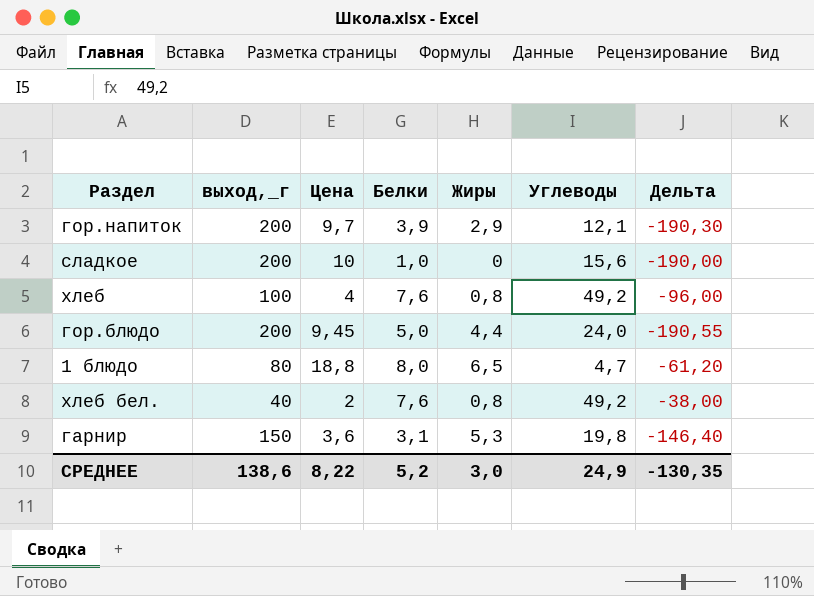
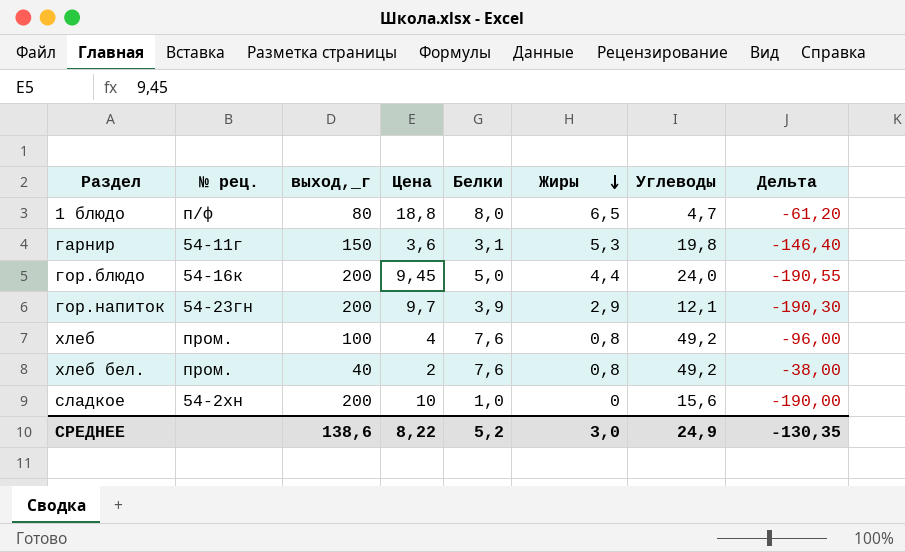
row order: none -> Жиры descending
column № рец. | position: none -> 2

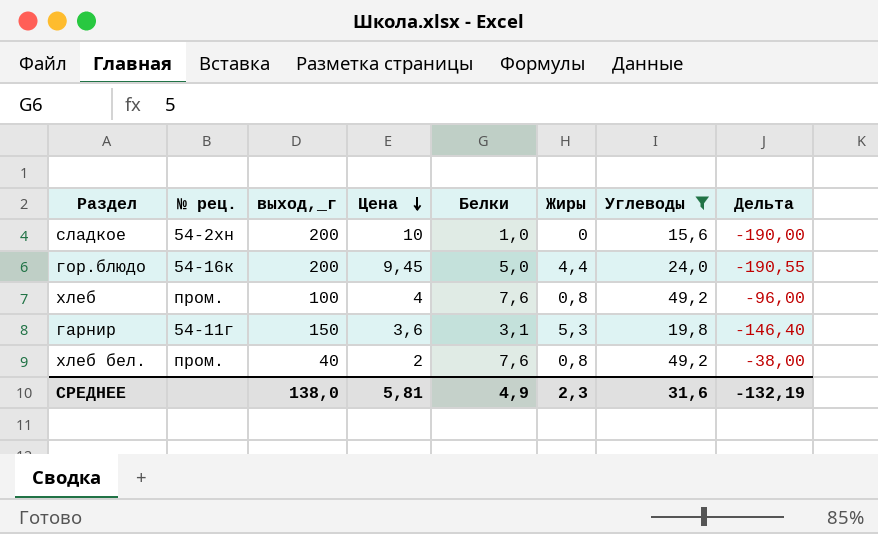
filter: none -> Углеводы >= 15,6
row order: Жиры descending -> Цена descending
СРЕДНЕЕ | выход,_г: 138,6 -> 138,0
СРЕДНЕЕ | Цена: 8,22 -> 5,81
СРЕДНЕЕ | Белки: 5,2 -> 4,9
СРЕДНЕЕ | Жиры: 3,0 -> 2,3
СРЕДНЕЕ | Углеводы: 24,9 -> 31,6
СРЕДНЕЕ | Дельта: -130,35 -> -132,19

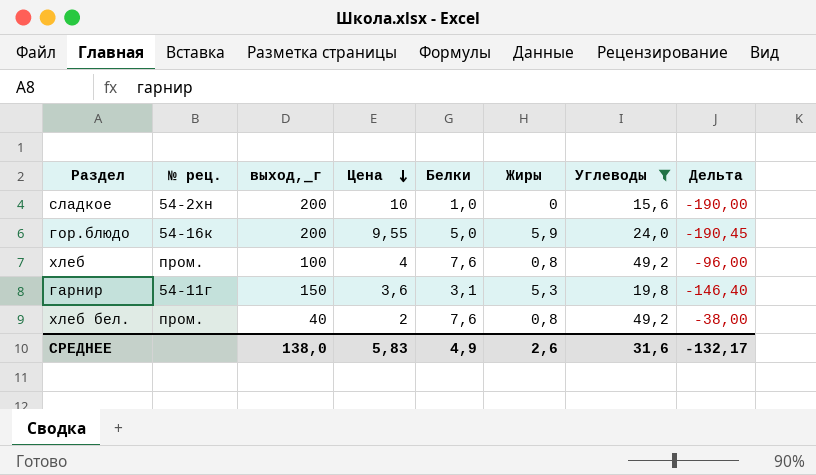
гор.блюдо | Цена: 9,45 -> 9,55
гор.блюдо | Жиры: 4,4 -> 5,9
гор.блюдо | Дельта: -190,55 -> -190,45
СРЕДНЕЕ | Цена: 5,81 -> 5,83
СРЕДНЕЕ | Жиры: 2,3 -> 2,6
СРЕДНЕЕ | Дельта: -132,19 -> -132,17

